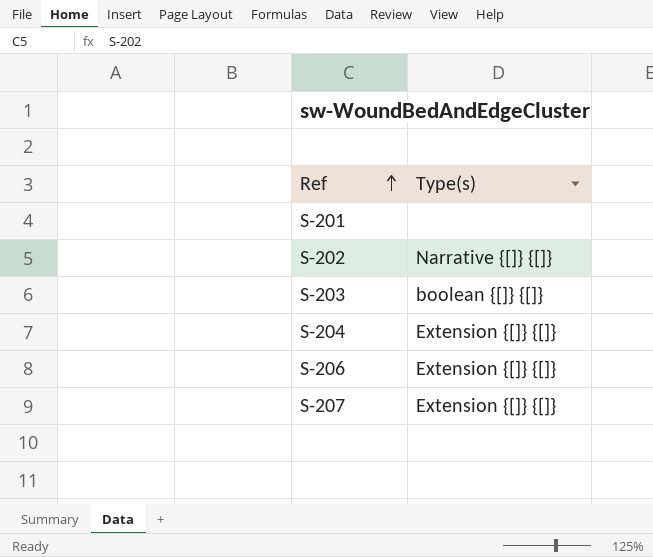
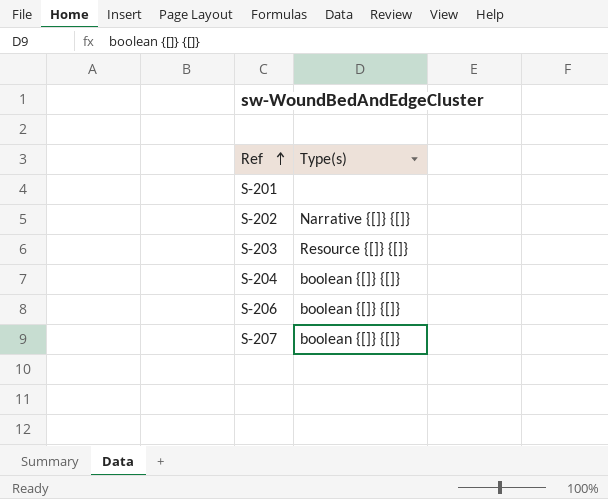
S-203 | Type(s): boolean {[]} {[]} -> Resource {[]} {[]}
S-204 | Type(s): Extension {[]} {[]} -> boolean {[]} {[]}
S-206 | Type(s): Extension {[]} {[]} -> boolean {[]} {[]}
S-207 | Type(s): Extension {[]} {[]} -> boolean {[]} {[]}

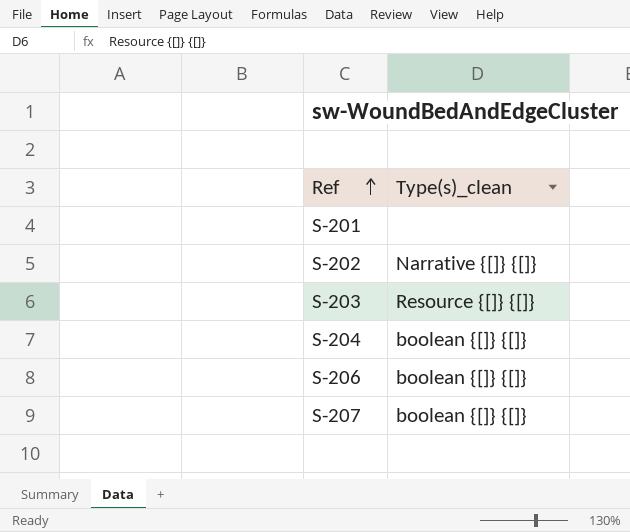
column name: Type(s) -> Type(s)_clean

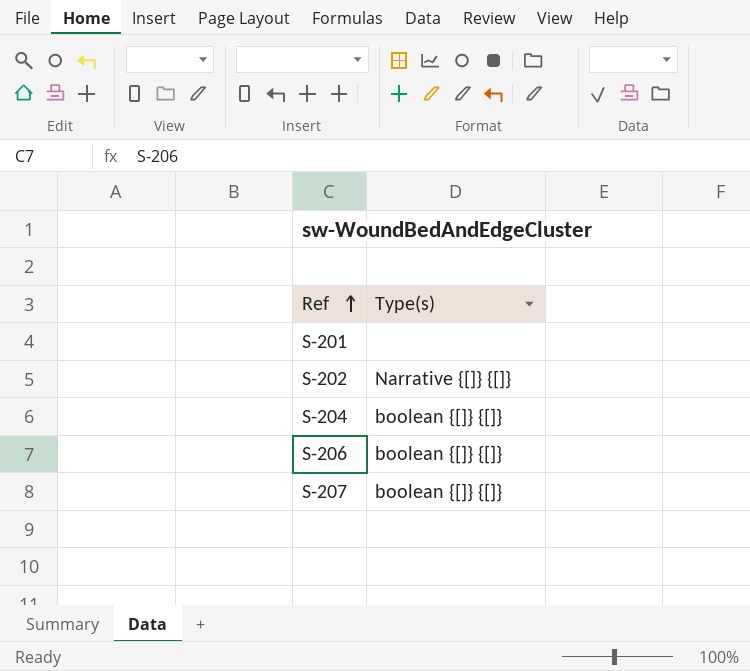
column name: Type(s)_clean -> Type(s)
row S-203: Resource {[]} {[]} -> none

